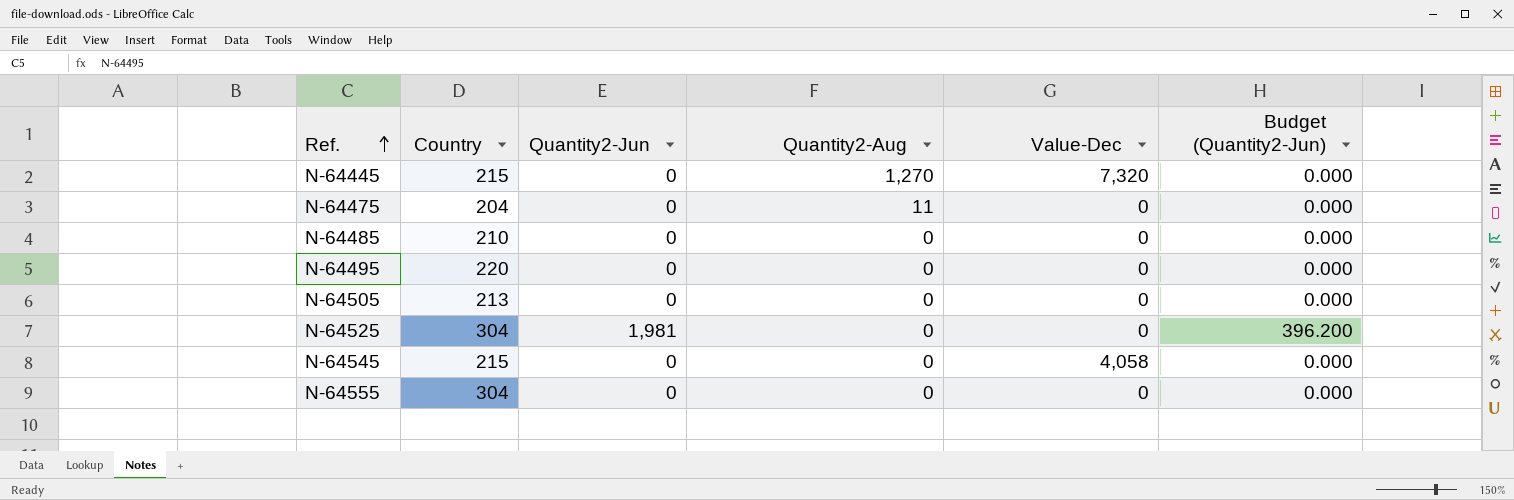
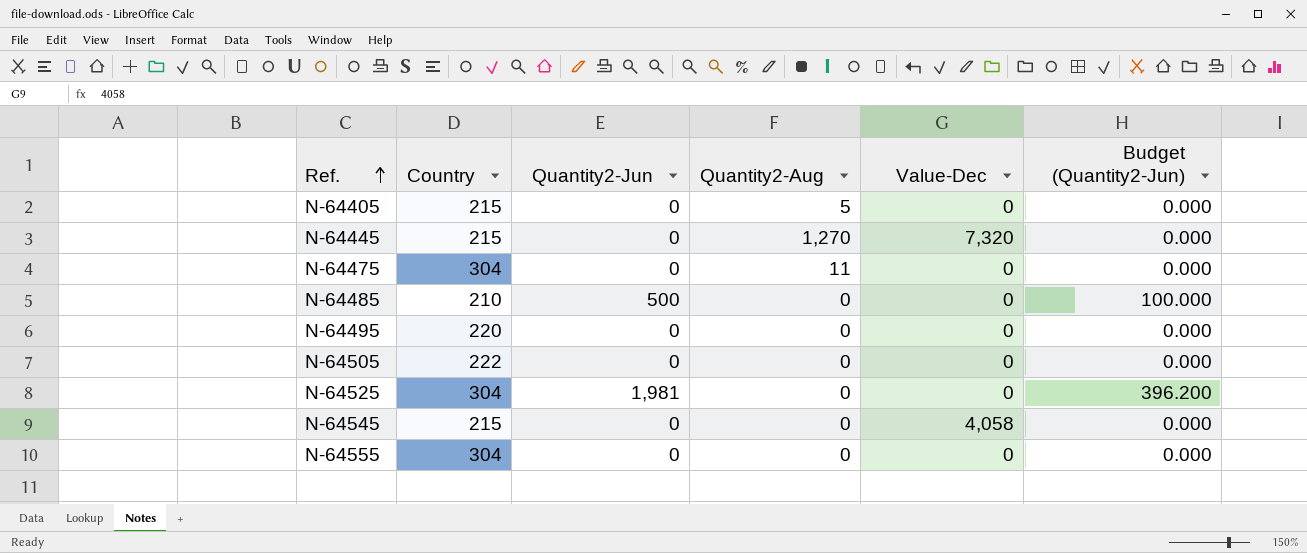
row N-64405: none -> 215 | 0 | 5 | 0 | 0.000
N-64475 | Country: 204 -> 304
N-64485 | Quantity2-Jun: 0 -> 500
N-64485 | Budget (Quantity2-Jun): 0.000 -> 100.000
N-64505 | Country: 213 -> 222

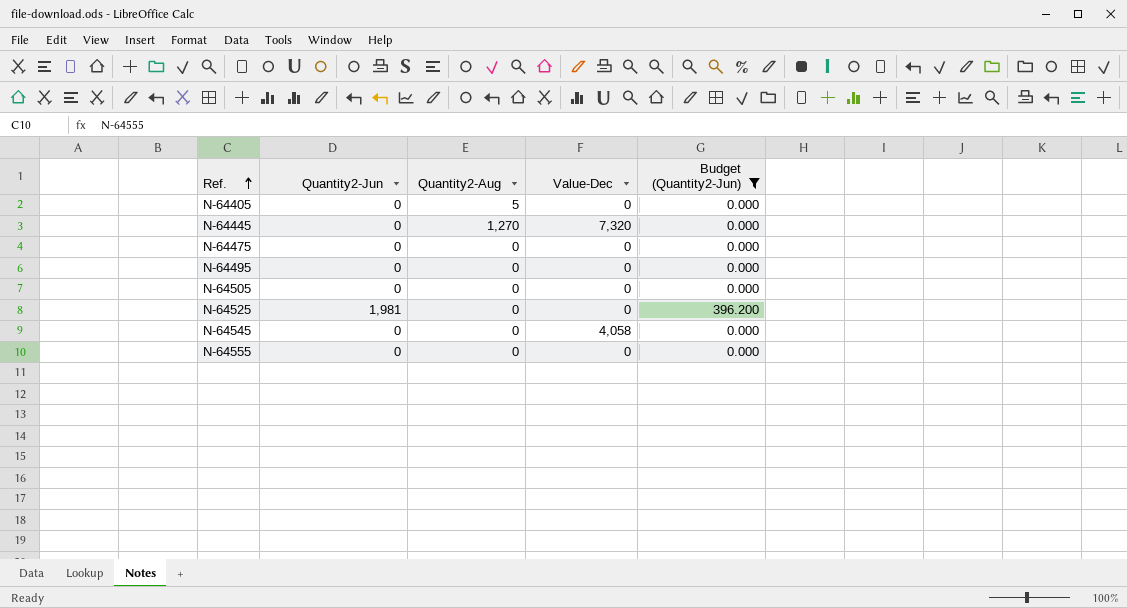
filter: none -> Budget (Quantity2-Jun) != 100.000
column Country | position: 2 -> none
N-64475 | Quantity2-Aug: 11 -> 0

